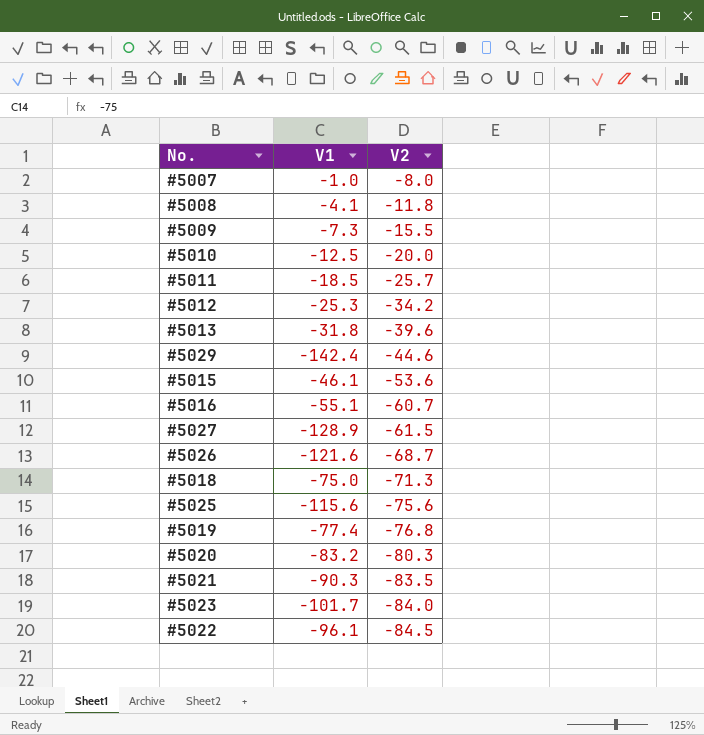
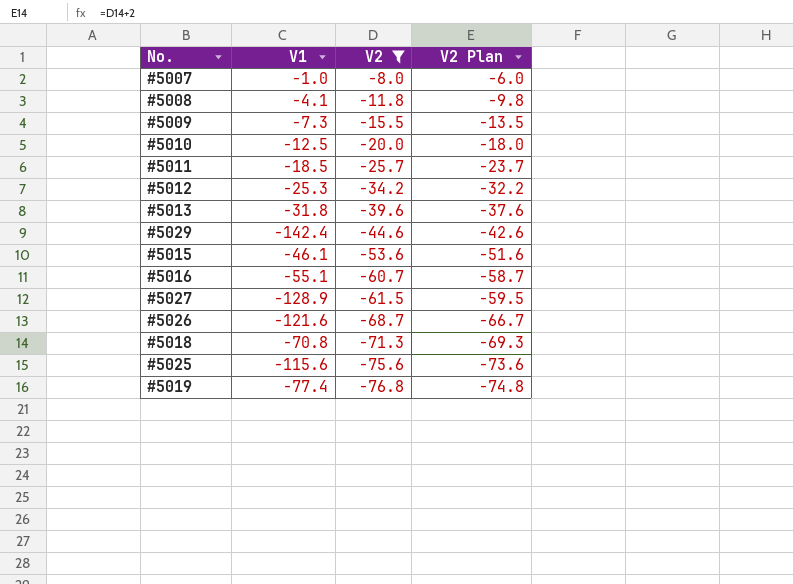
filter: none -> V2 >= -76.8
column V2 Plan | formula: none -> [V2] + 2
#5018 | V1: -75.0 -> -70.8

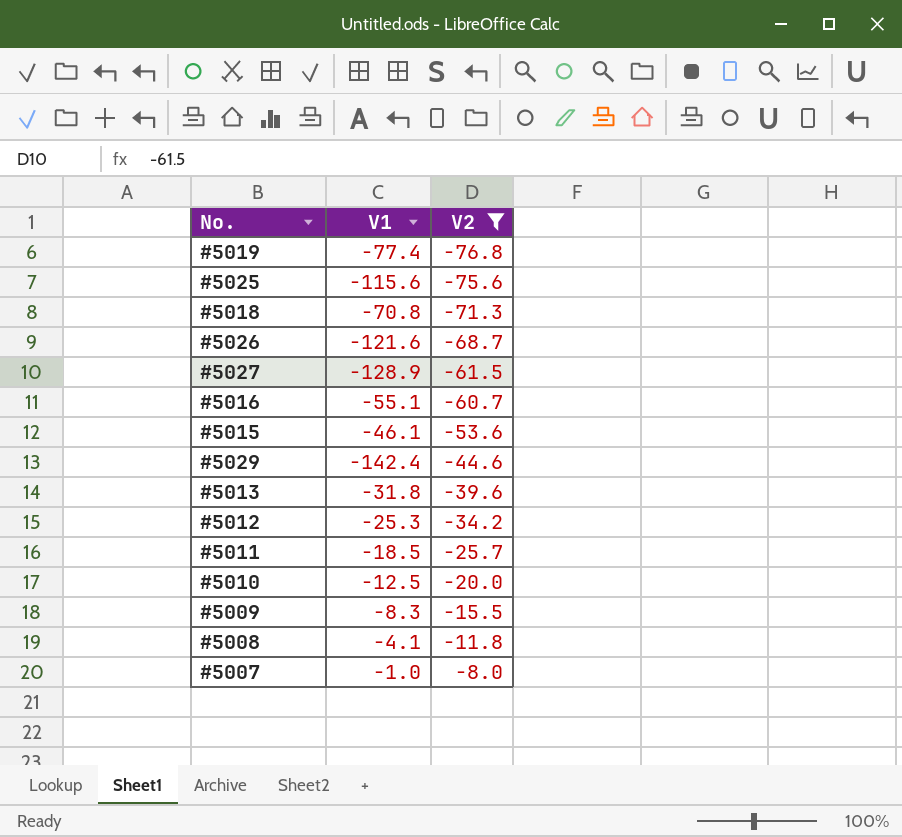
row order: V2 descending -> V2 ascending
column V2 Plan | formula: [V2] + 2 -> none
#5009 | V1: -7.3 -> -8.3

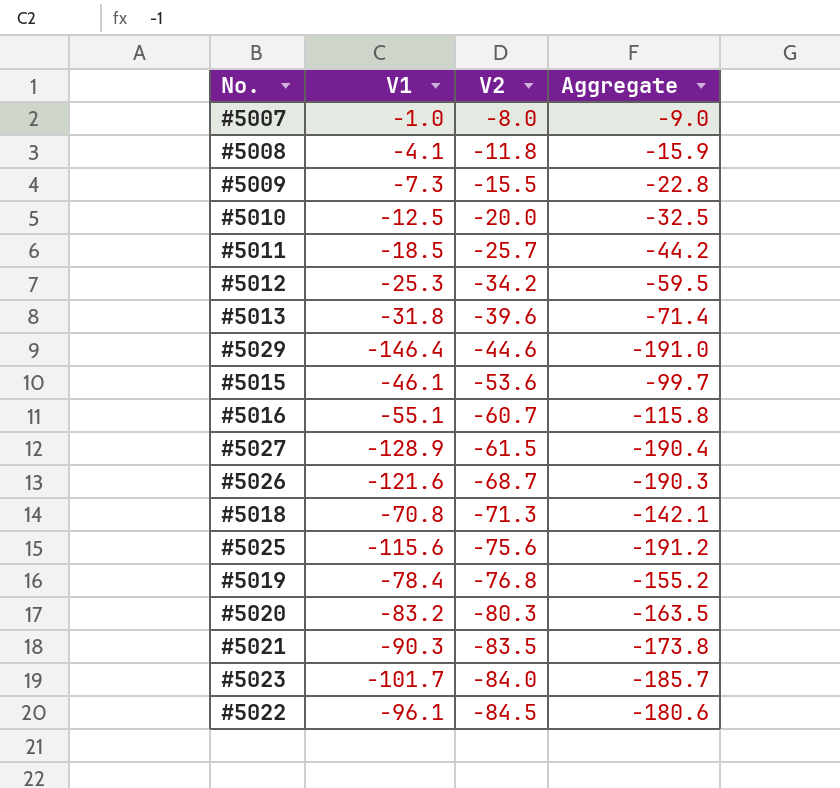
filter: V2 >= -76.8 -> none
row order: V2 ascending -> V2 descending
column Aggregate | formula: none -> [V1] + [V2]
#5009 | V1: -8.3 -> -7.3
#5029 | V1: -142.4 -> -146.4
#5019 | V1: -77.4 -> -78.4

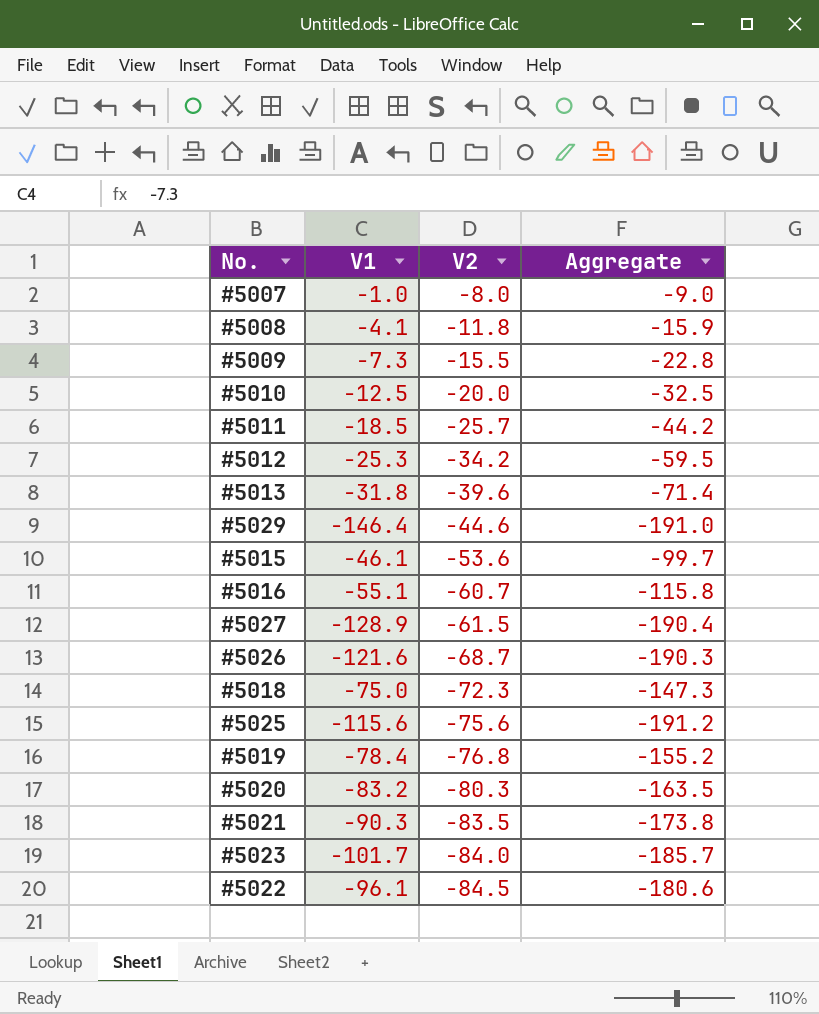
#5018 | V1: -70.8 -> -75.0
#5018 | V2: -71.3 -> -72.3
#5018 | Aggregate: -142.1 -> -147.3

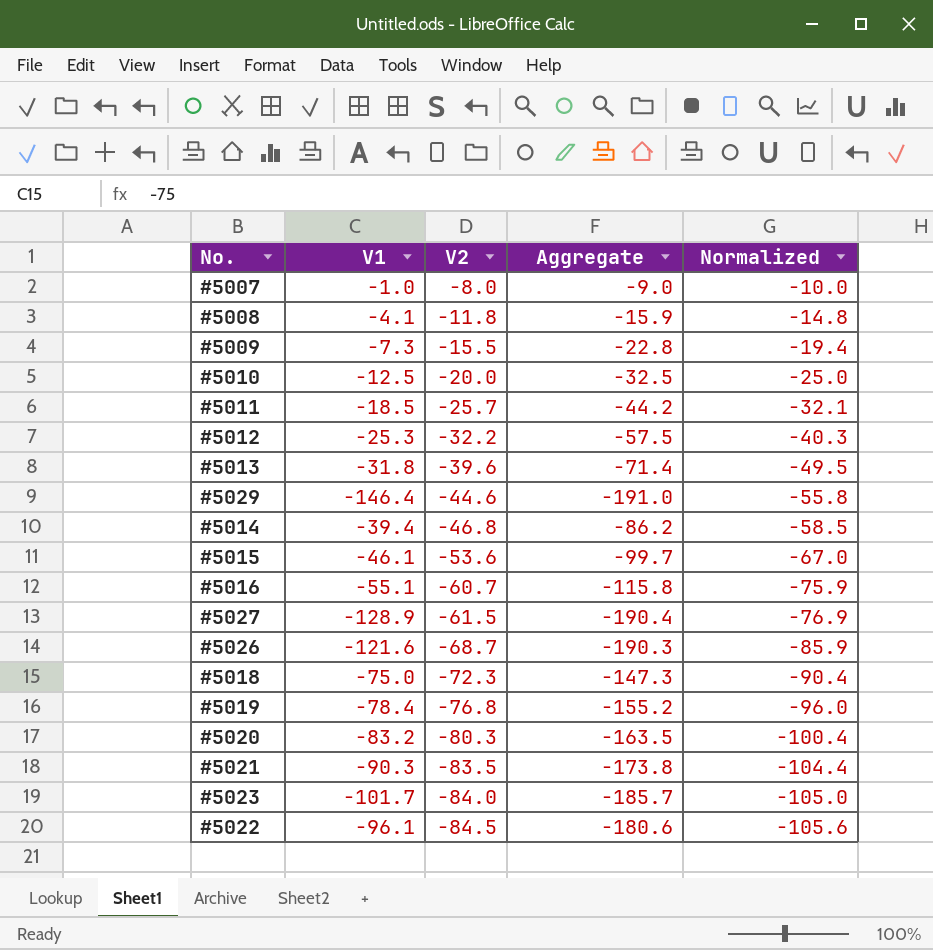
column Normalized | formula: none -> [V2] * 1.25
row #5025: -115.6 | -75.6 | -191.2 -> none
#5012 | V2: -34.2 -> -32.2
#5012 | Aggregate: -59.5 -> -57.5
row #5014: none -> -39.4 | -46.8 | -86.2 | -58.5

